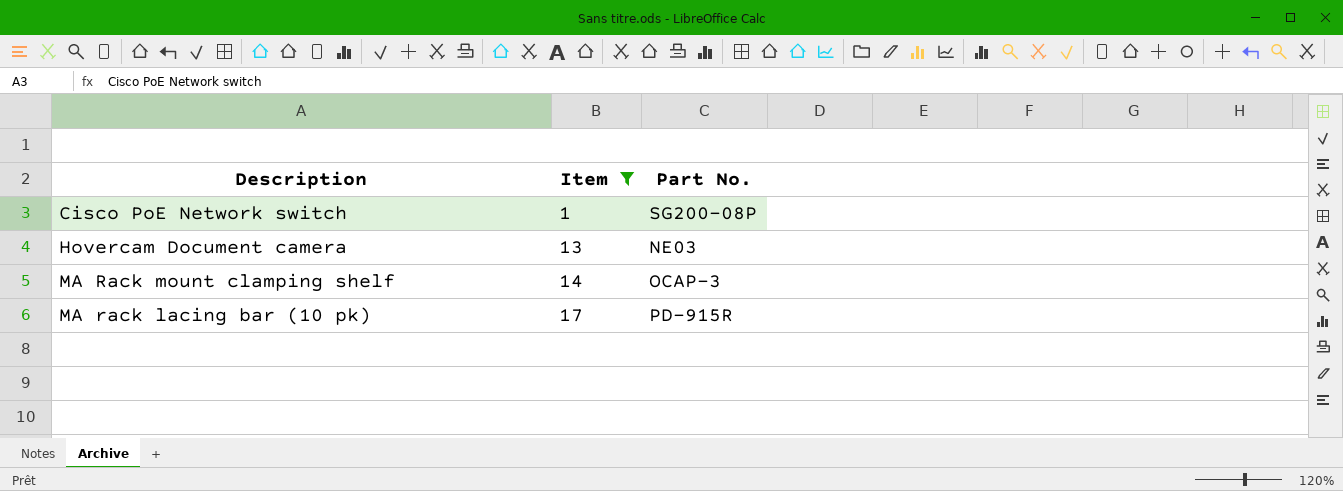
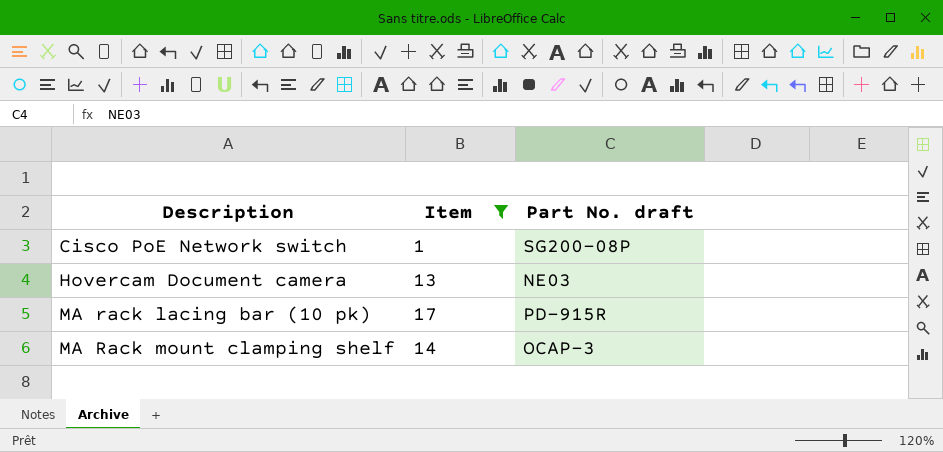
row order: Item ascending -> Description ascending
column name: Part No. -> Part No. draft

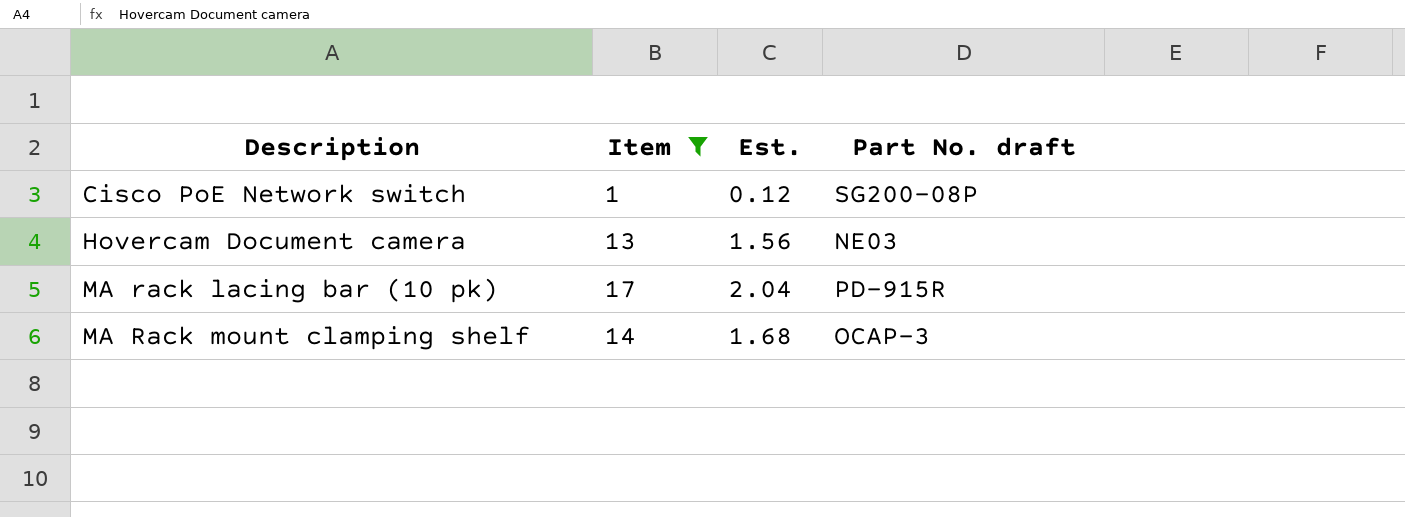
column Est. | formula: none -> [Item] * 0.12

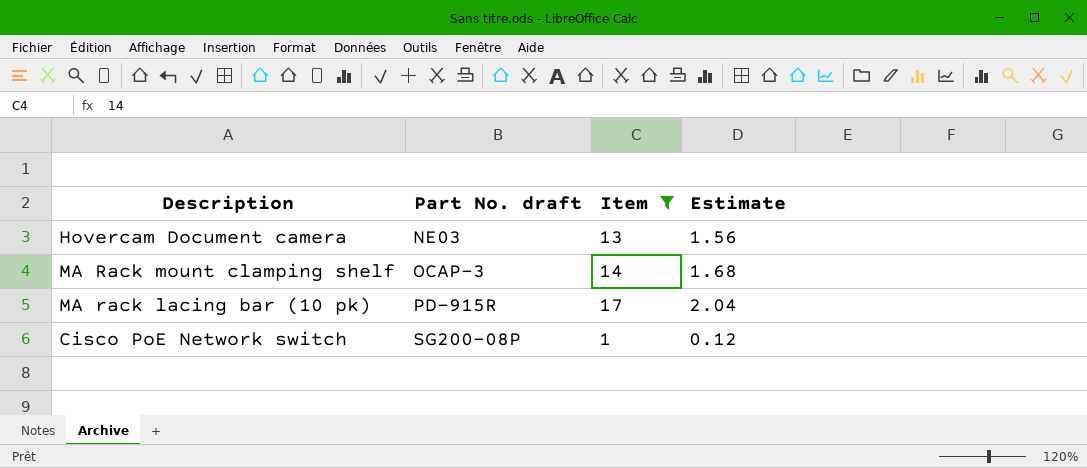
row order: Description ascending -> Part No. draft ascending
column Part No. draft | position: 4 -> 2
column name: Est. -> Estimate

